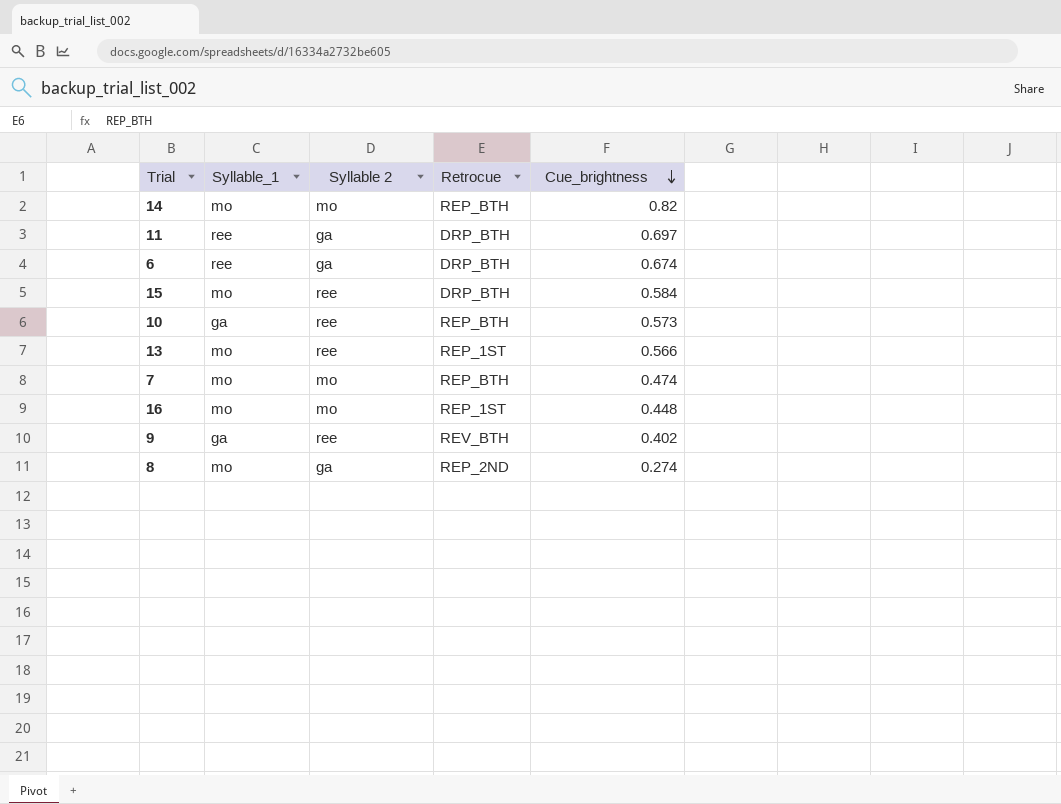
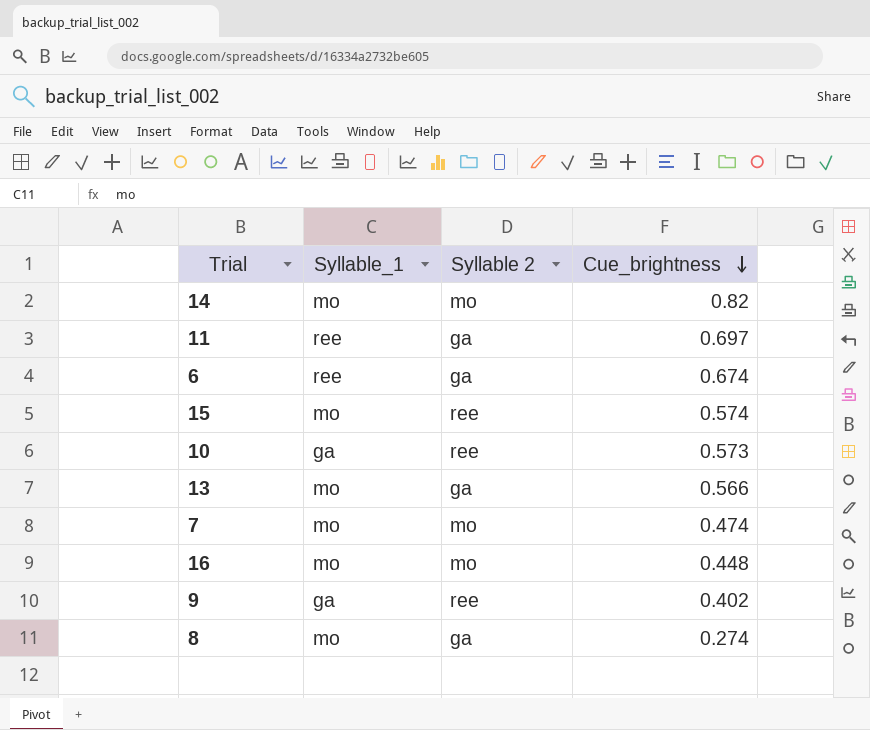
column Retrocue | position: 4 -> none
15 | Cue_brightness: 0.584 -> 0.574
13 | Syllable 2: ree -> ga

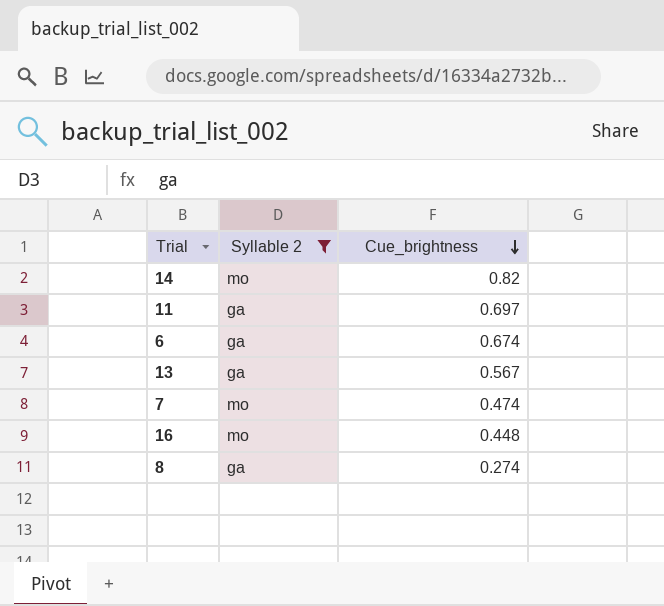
filter: none -> Syllable 2 != ree
column Syllable_1 | position: 2 -> none
13 | Cue_brightness: 0.566 -> 0.567

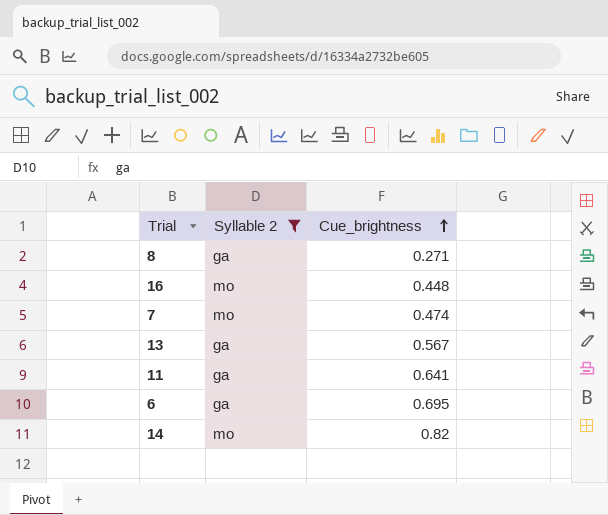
row order: Cue_brightness descending -> Cue_brightness ascending
8 | Cue_brightness: 0.274 -> 0.271
11 | Cue_brightness: 0.697 -> 0.641
6 | Cue_brightness: 0.674 -> 0.695

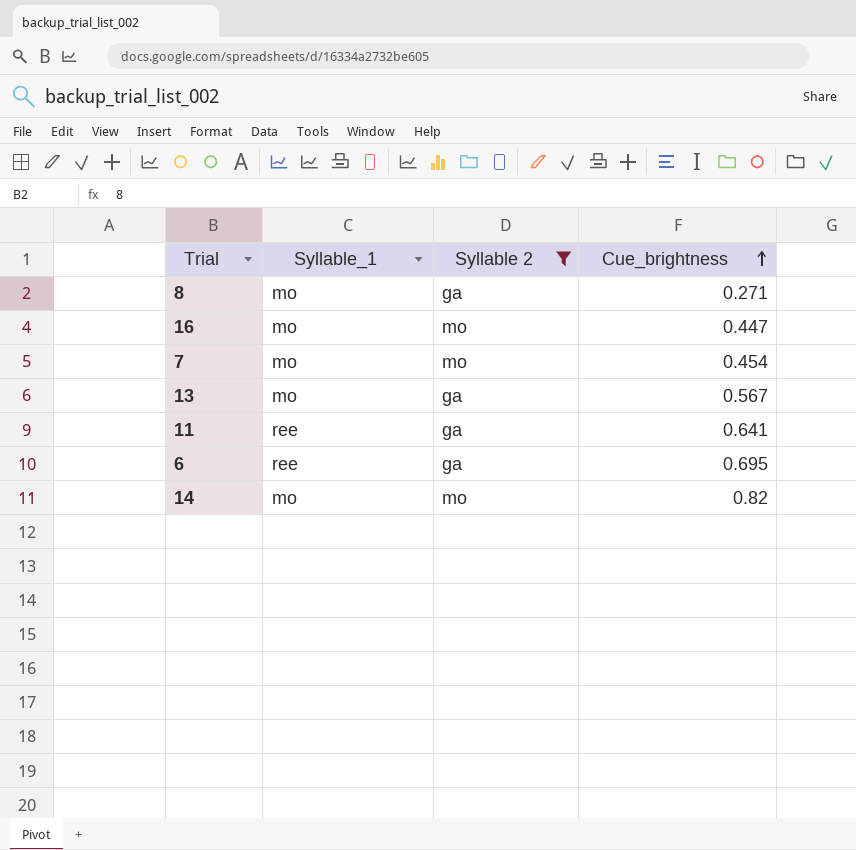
column Syllable_1 | position: none -> 2
16 | Cue_brightness: 0.448 -> 0.447
7 | Cue_brightness: 0.474 -> 0.454

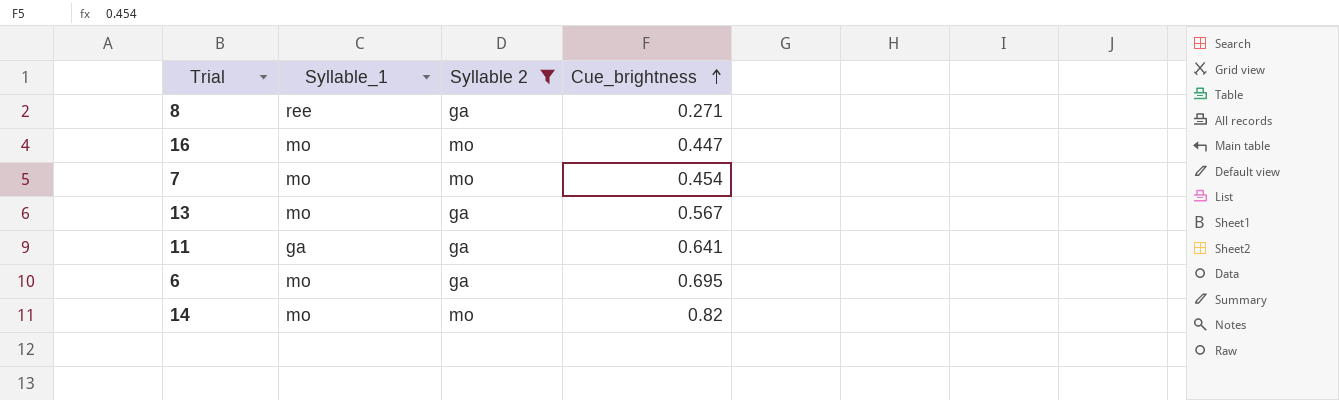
8 | Syllable_1: mo -> ree
11 | Syllable_1: ree -> ga
6 | Syllable_1: ree -> mo

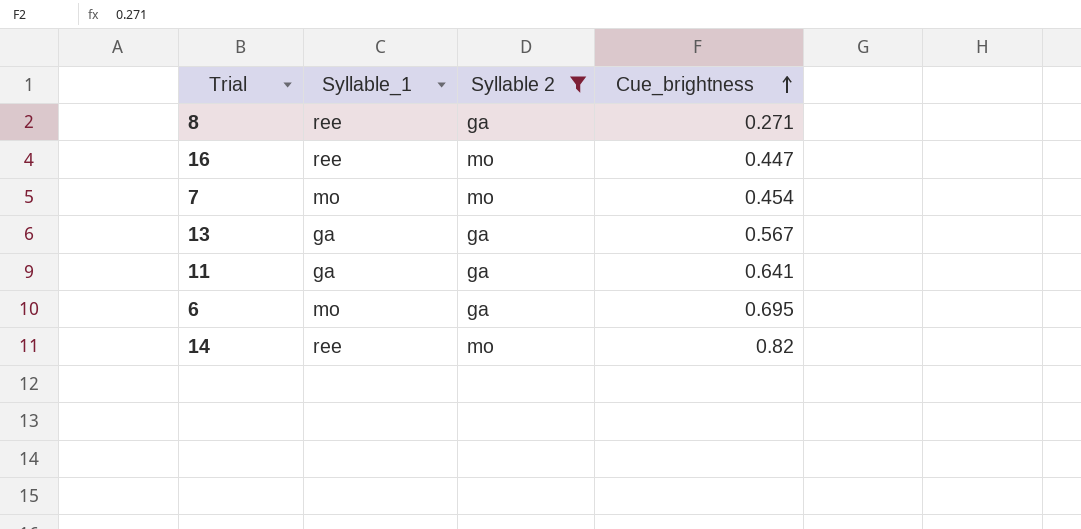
16 | Syllable_1: mo -> ree
13 | Syllable_1: mo -> ga
14 | Syllable_1: mo -> ree

